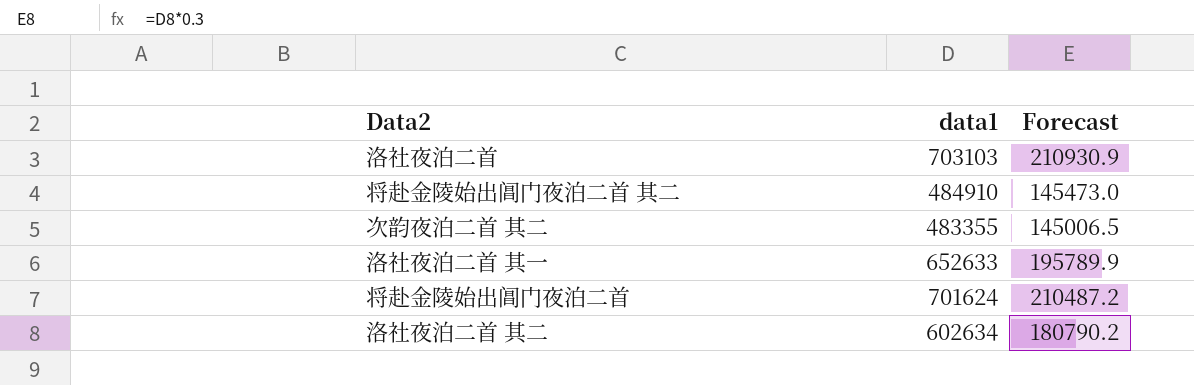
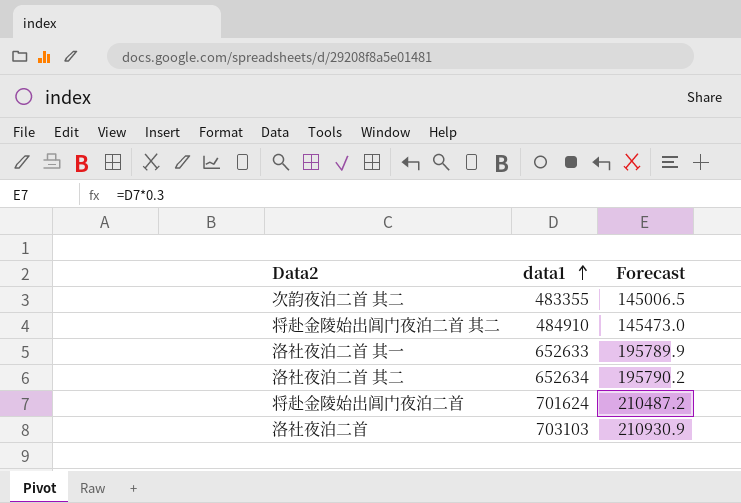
row order: none -> data1 ascending
洛社夜泊二首 其二 | data1: 602634 -> 652634
洛社夜泊二首 其二 | Forecast: 180790.2 -> 195790.2

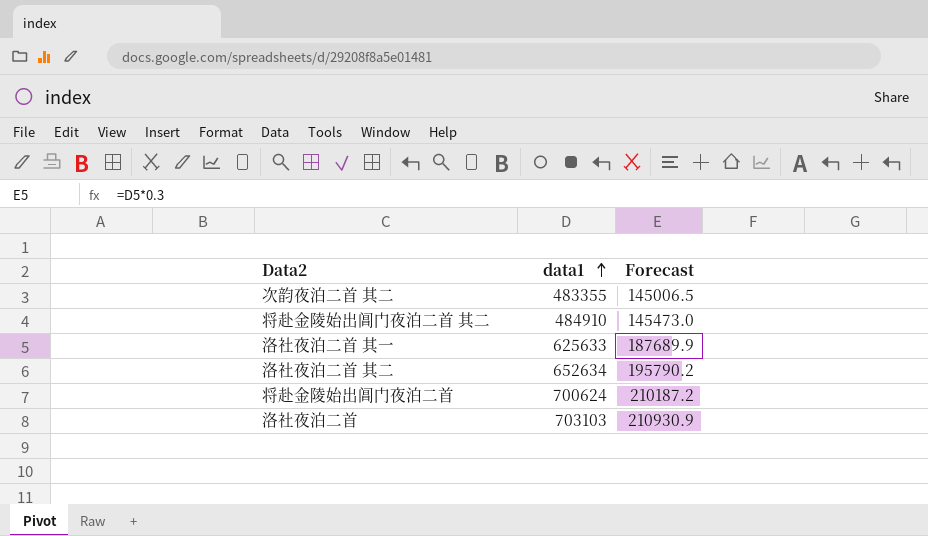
洛社夜泊二首 其一 | data1: 652633 -> 625633
洛社夜泊二首 其一 | Forecast: 195789.9 -> 187689.9
将赴金陵始出阊门夜泊二首 | data1: 701624 -> 700624
将赴金陵始出阊门夜泊二首 | Forecast: 210487.2 -> 210187.2

